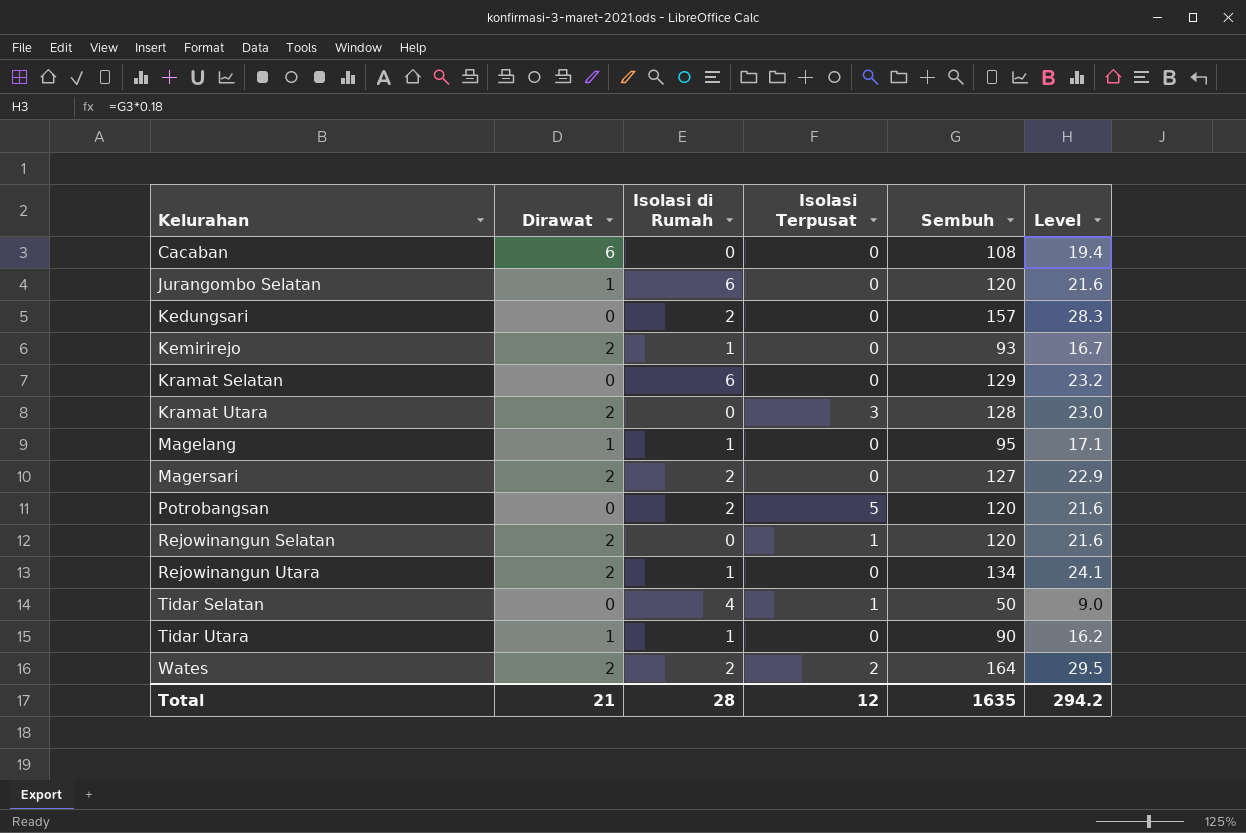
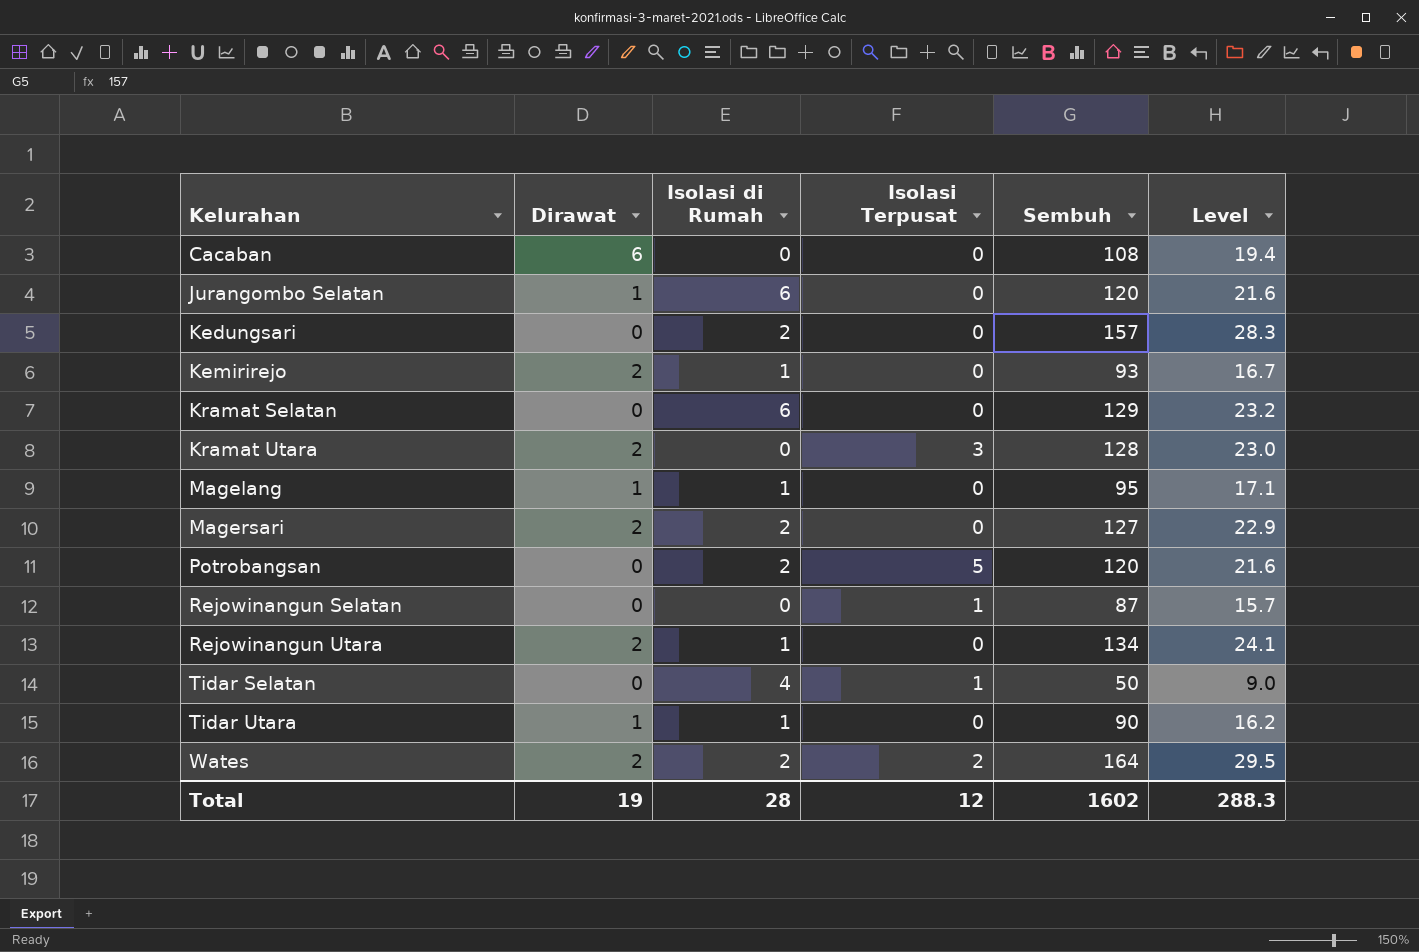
Rejowinangun Selatan | Dirawat: 2 -> 0
Rejowinangun Selatan | Sembuh: 120 -> 87
Rejowinangun Selatan | Level: 21.6 -> 15.7
Total | Dirawat: 21 -> 19
Total | Sembuh: 1635 -> 1602
Total | Level: 294.2 -> 288.3

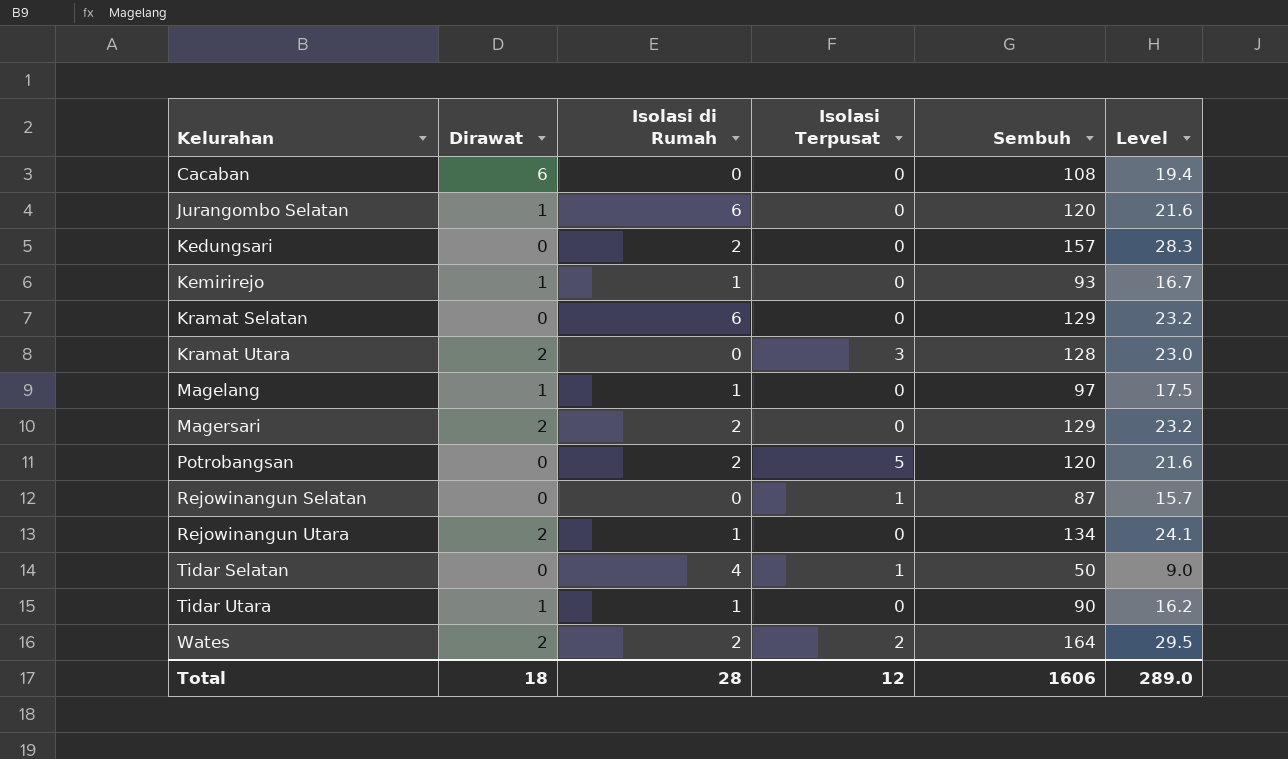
Kemirirejo | Dirawat: 2 -> 1
Magelang | Sembuh: 95 -> 97
Magelang | Level: 17.1 -> 17.5
Magersari | Sembuh: 127 -> 129
Magersari | Level: 22.9 -> 23.2
Total | Dirawat: 19 -> 18
Total | Sembuh: 1602 -> 1606
Total | Level: 288.3 -> 289.0

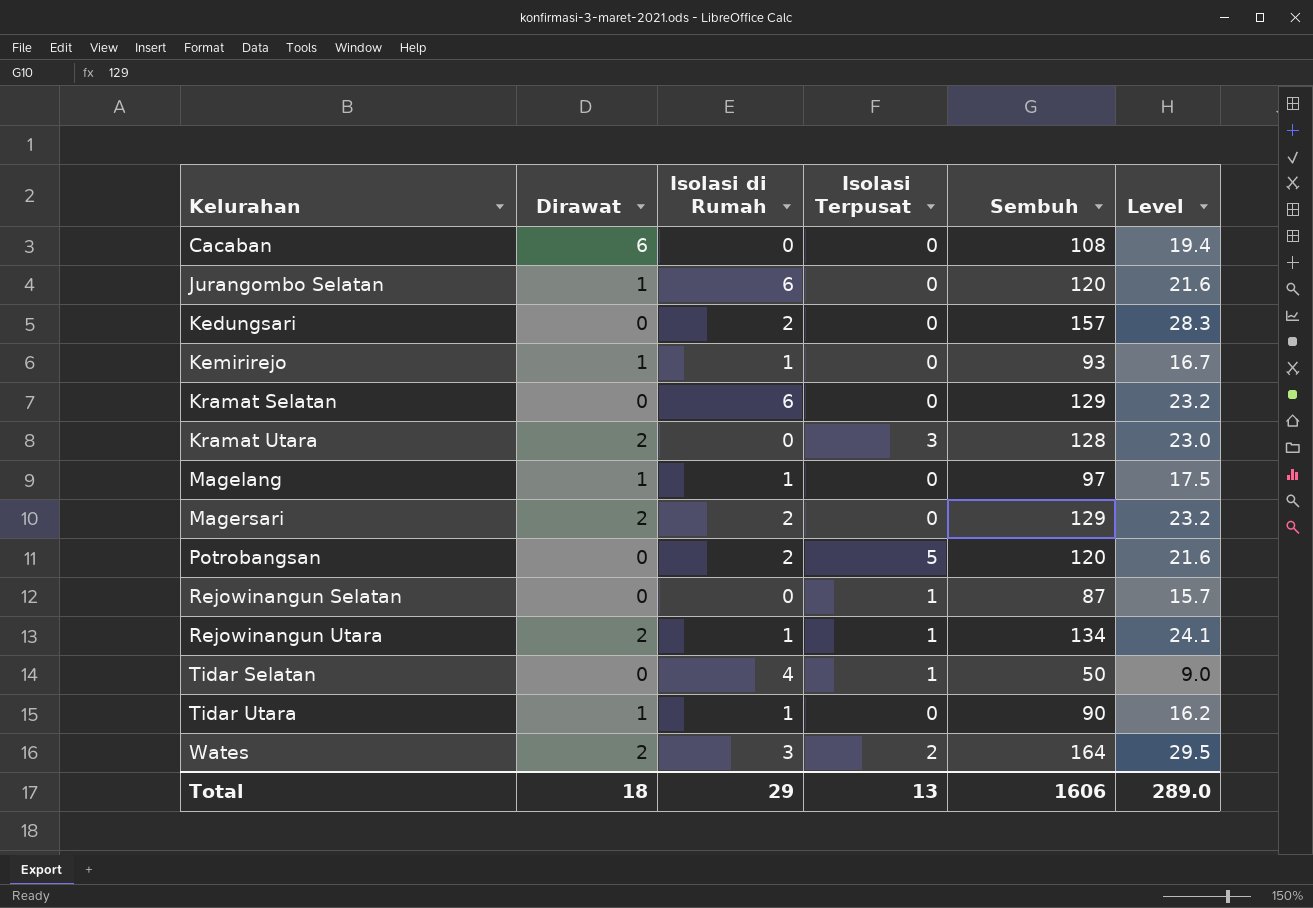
Rejowinangun Utara | Isolasi Terpusat: 0 -> 1
Wates | Isolasi di Rumah: 2 -> 3
Total | Isolasi di Rumah: 28 -> 29
Total | Isolasi Terpusat: 12 -> 13

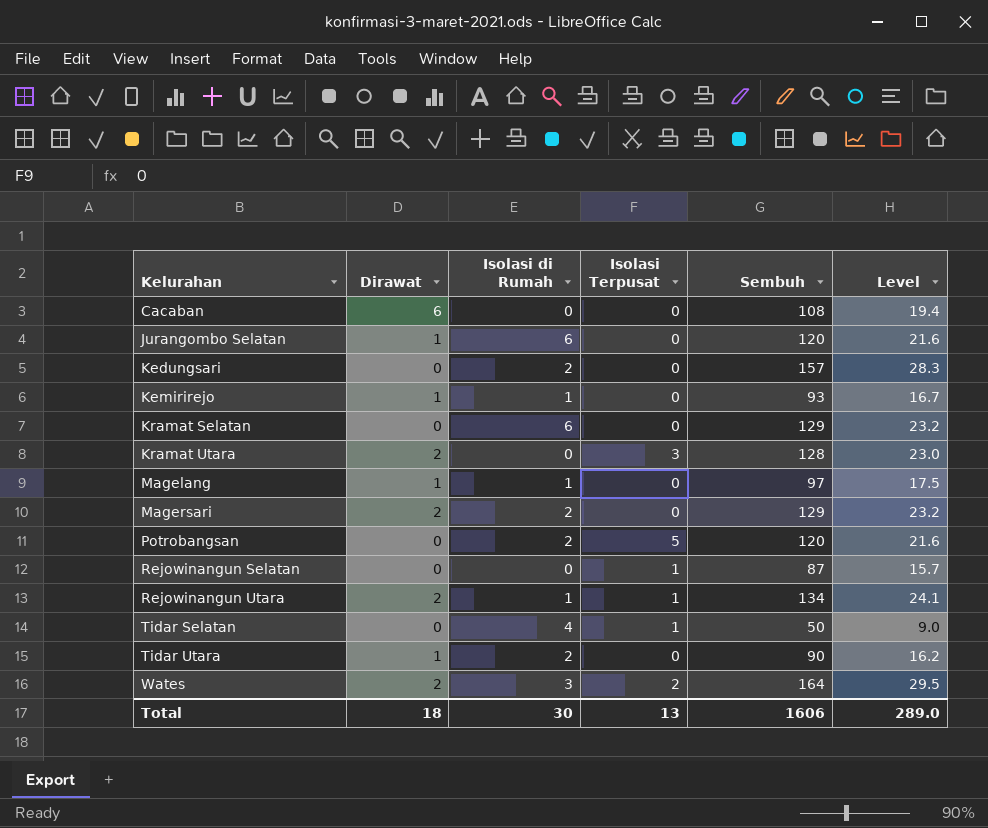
Tidar Utara | Isolasi di Rumah: 1 -> 2
Total | Isolasi di Rumah: 29 -> 30

